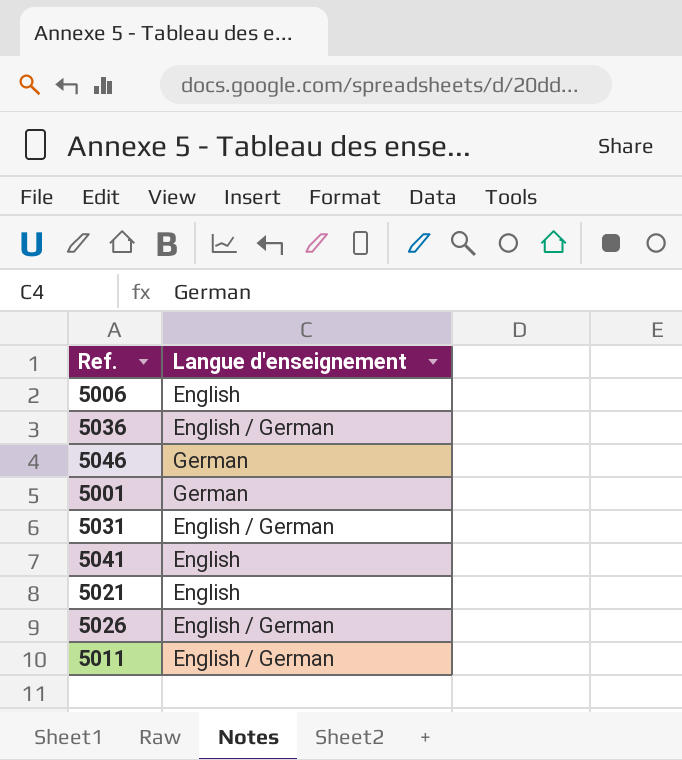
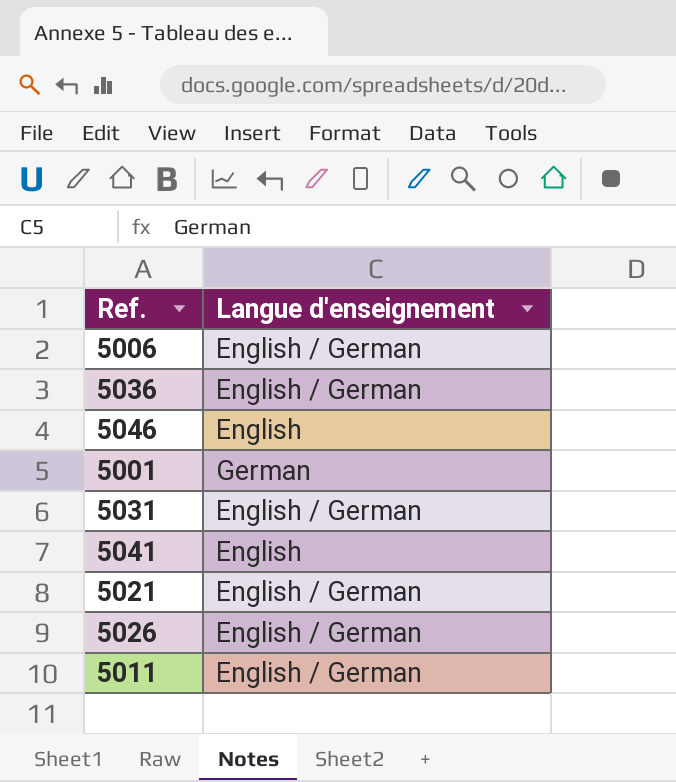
5006 | Langue d'enseignement: English -> English / German
5046 | Langue d'enseignement: German -> English
5021 | Langue d'enseignement: English -> English / German

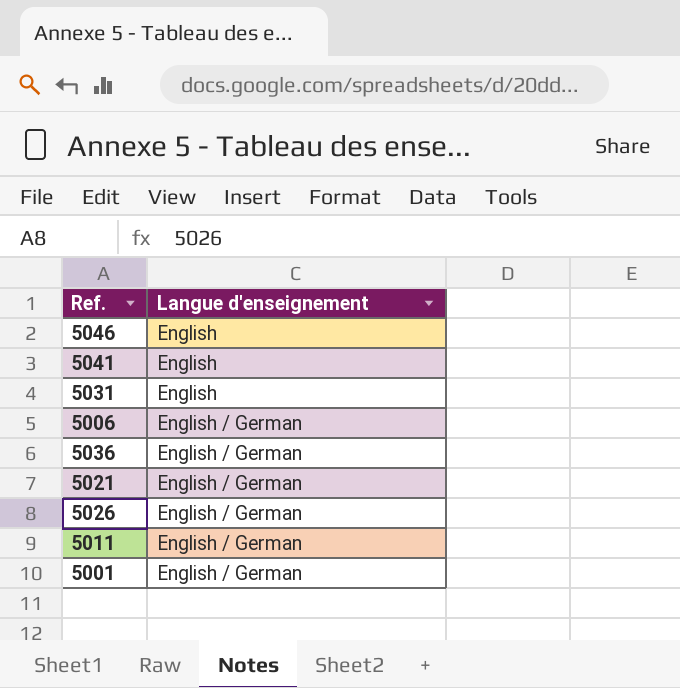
row order: none -> Langue d'enseignement ascending
5031 | Langue d'enseignement: English / German -> English
5001 | Langue d'enseignement: German -> English / German

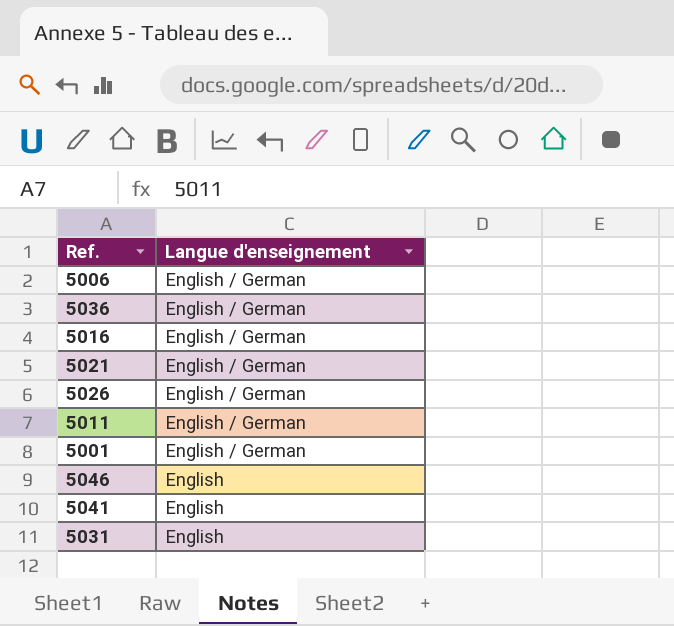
row order: Langue d'enseignement ascending -> Langue d'enseignement descending
row 5016: none -> English / German

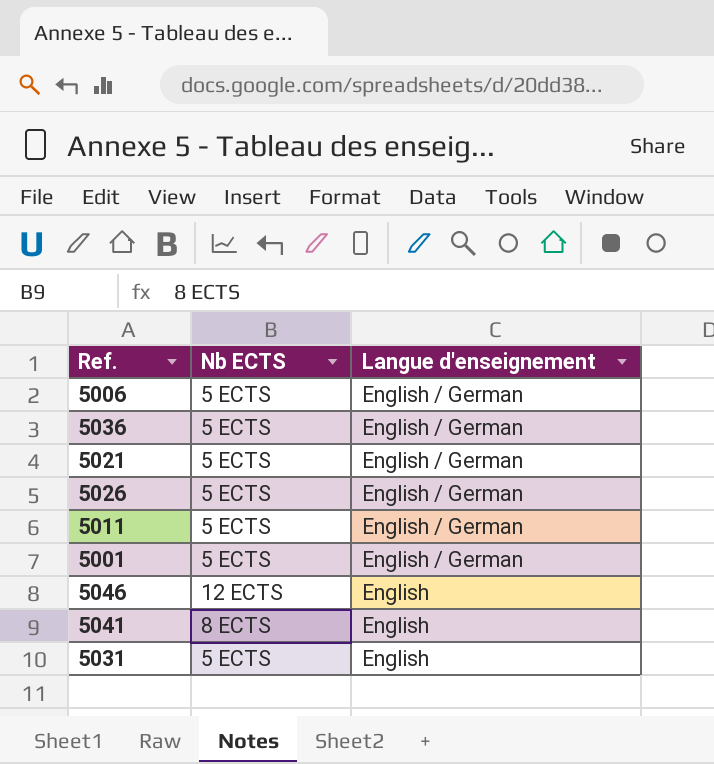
column Nb ECTS | position: none -> 2
row 5016: English / German -> none

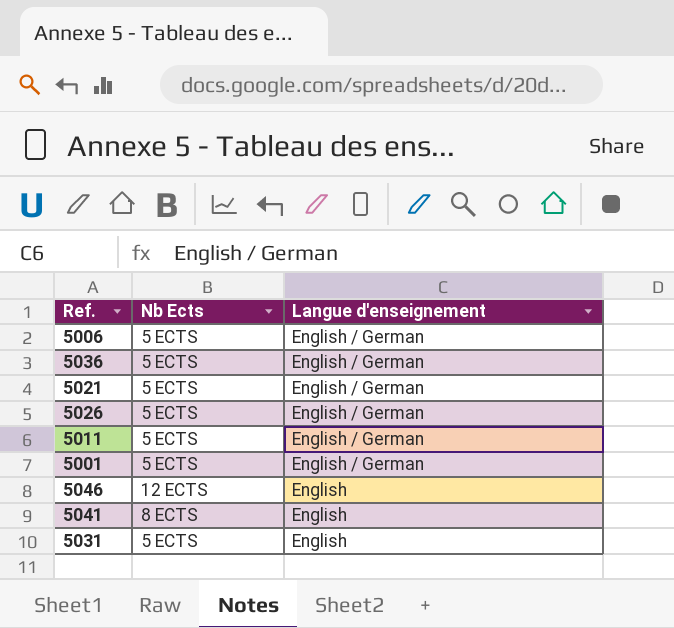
column name: Nb ECTS -> Nb Ects

